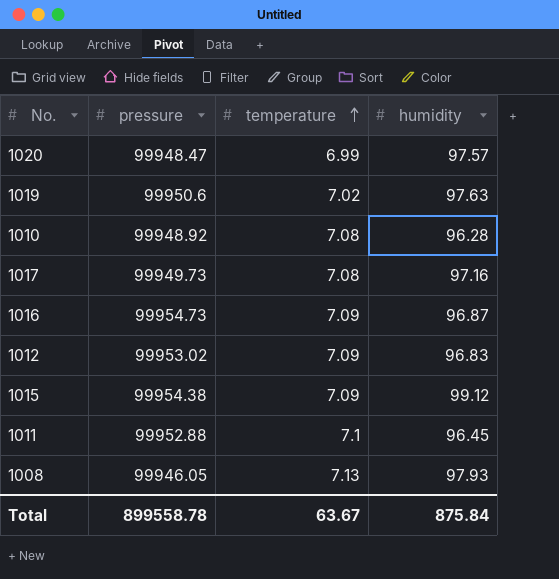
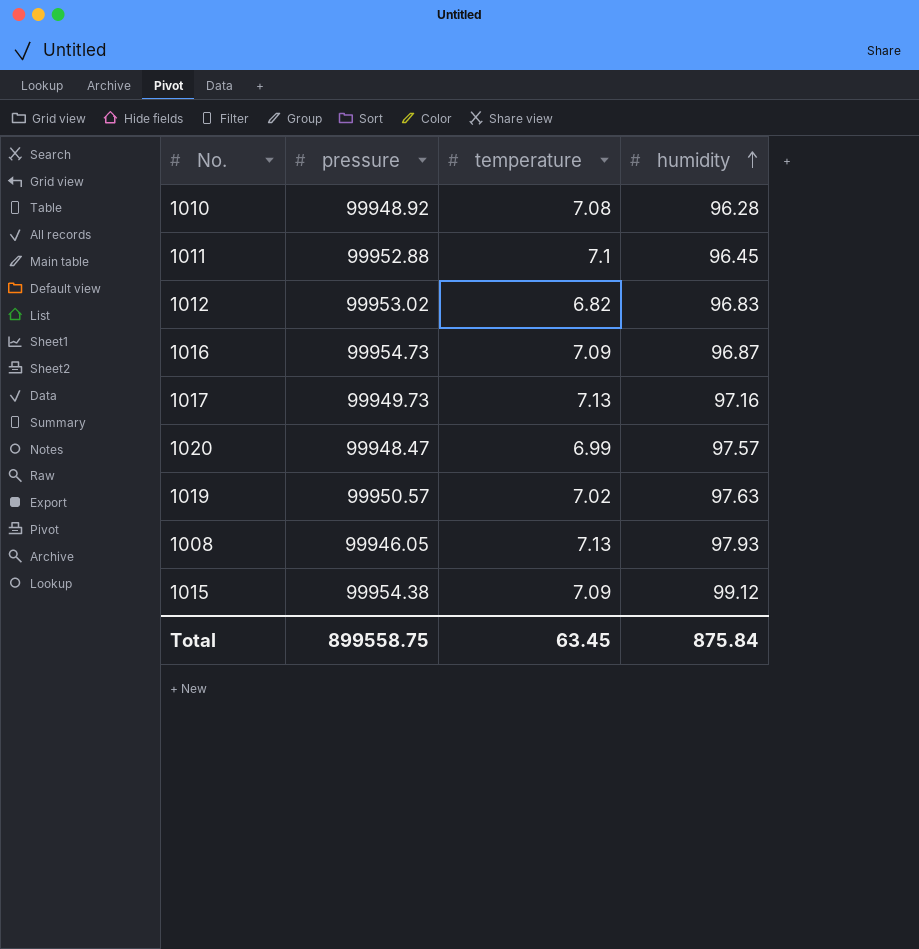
row order: temperature ascending -> humidity ascending
1012 | temperature: 7.09 -> 6.82
1017 | temperature: 7.08 -> 7.13
1019 | pressure: 99950.6 -> 99950.57
Total | pressure: 899558.78 -> 899558.75
Total | temperature: 63.67 -> 63.45

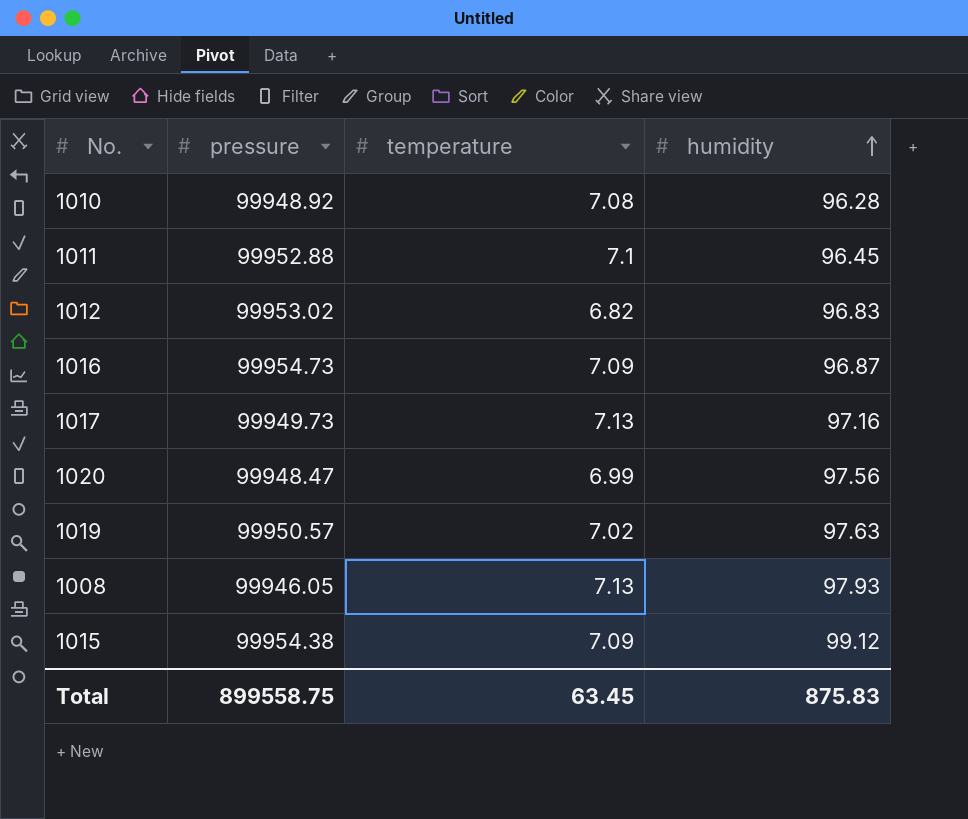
1020 | humidity: 97.57 -> 97.56
Total | humidity: 875.84 -> 875.83

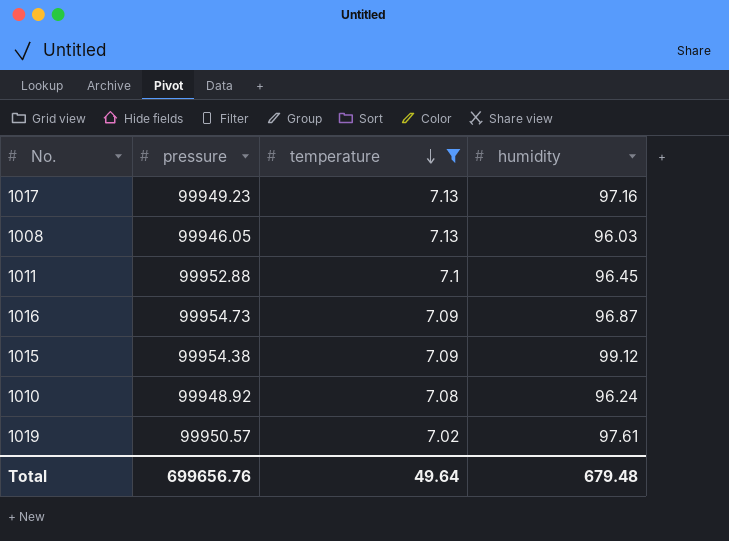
filter: none -> temperature >= 7.02
row order: humidity ascending -> temperature descending
1017 | pressure: 99949.73 -> 99949.23
1008 | humidity: 97.93 -> 96.03
1010 | humidity: 96.28 -> 96.24
1019 | humidity: 97.63 -> 97.61
Total | pressure: 899558.75 -> 699656.76
Total | temperature: 63.45 -> 49.64
Total | humidity: 875.83 -> 679.48

